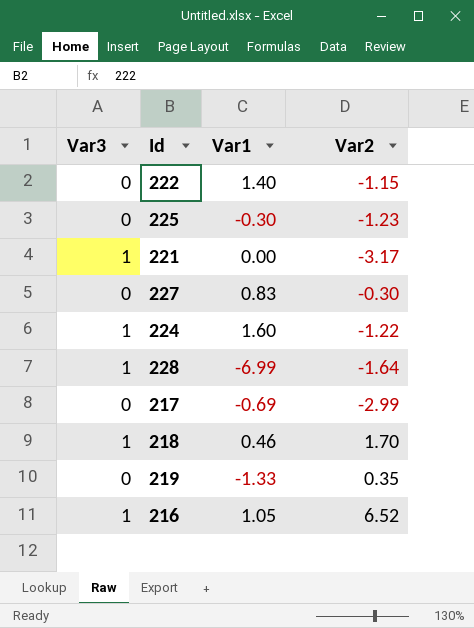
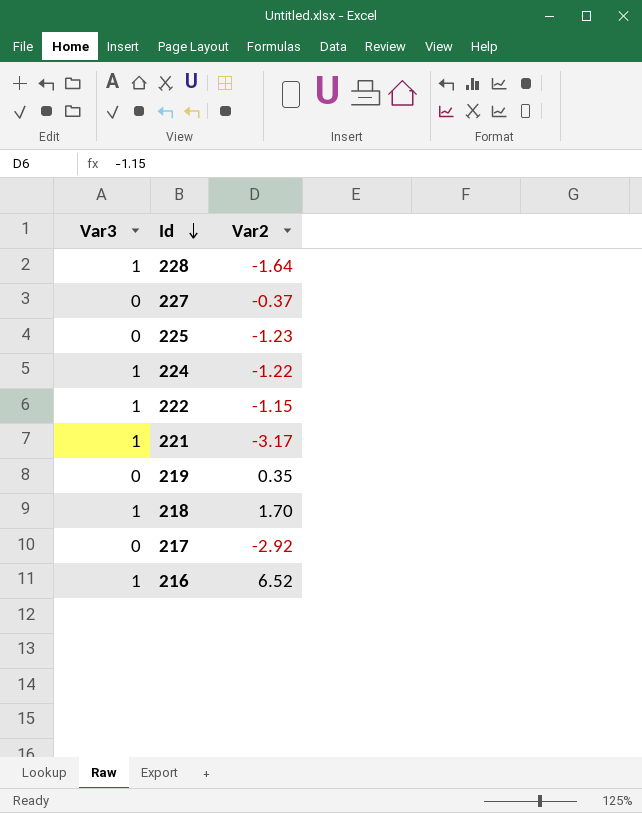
row order: none -> Id descending
column Var1 | position: 3 -> none
227 | Var2: -0.30 -> -0.37
222 | Var3: 0 -> 1
217 | Var2: -2.99 -> -2.92

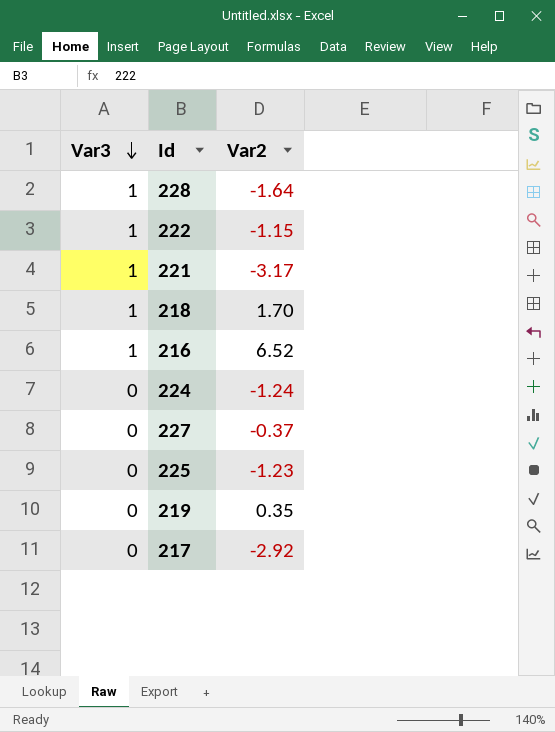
row order: Id descending -> Var3 descending
224 | Var3: 1 -> 0
224 | Var2: -1.22 -> -1.24

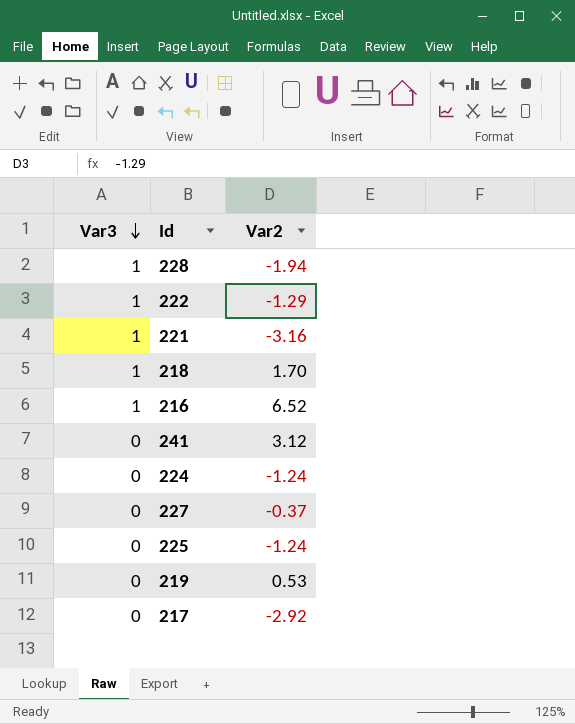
228 | Var2: -1.64 -> -1.94
222 | Var2: -1.15 -> -1.29
221 | Var2: -3.17 -> -3.16
row 241: none -> 0 | 3.12
225 | Var2: -1.23 -> -1.24
219 | Var2: 0.35 -> 0.53

